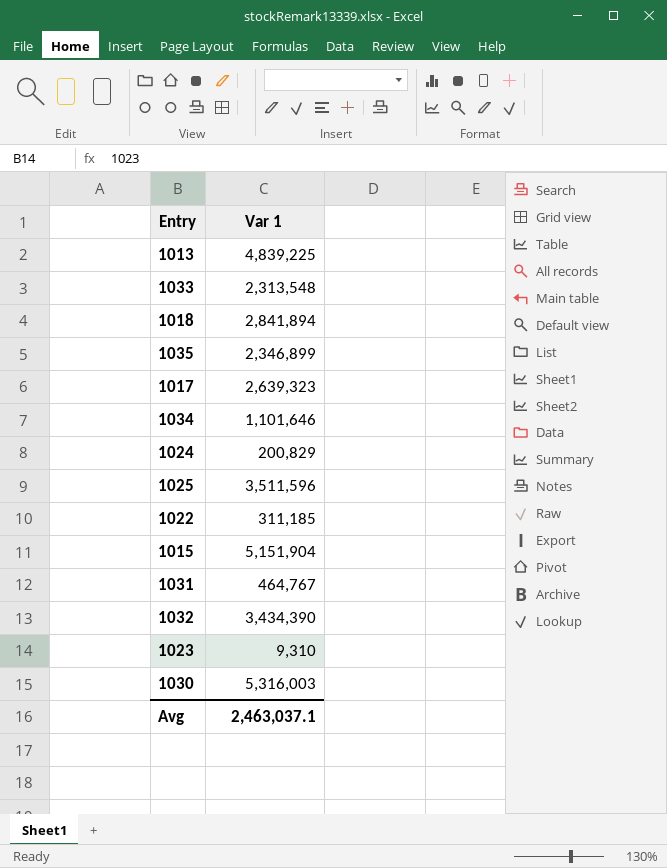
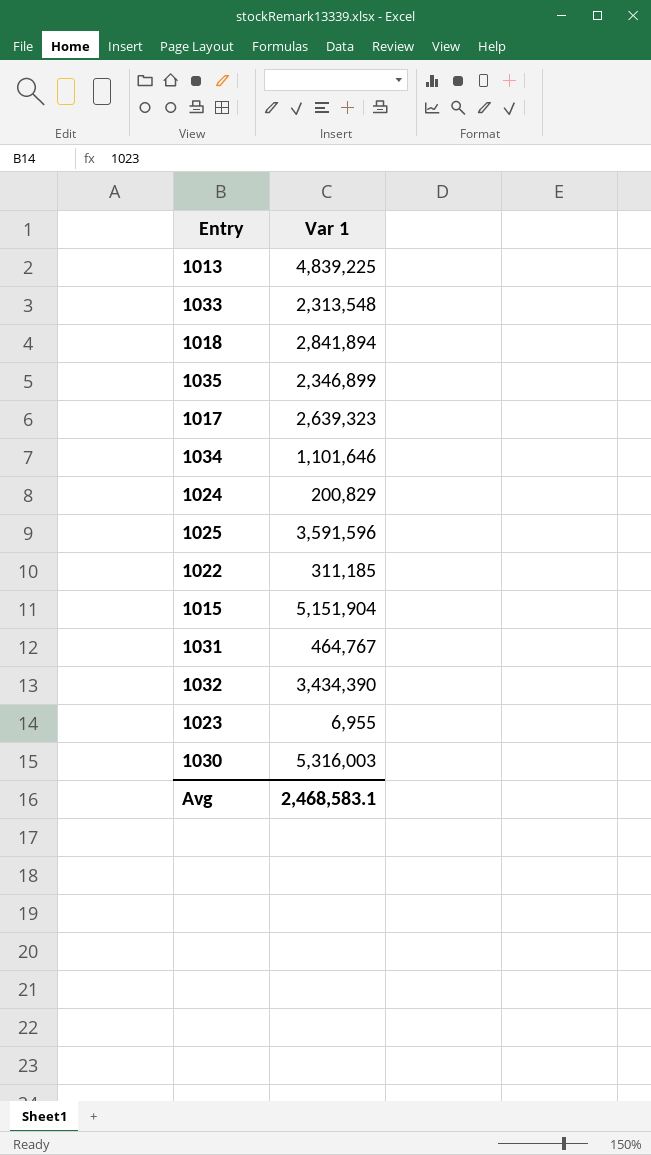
1025 | Var 1: 3,511,596 -> 3,591,596
1023 | Var 1: 9,310 -> 6,955
Avg | Var 1: 2,463,037.1 -> 2,468,583.1

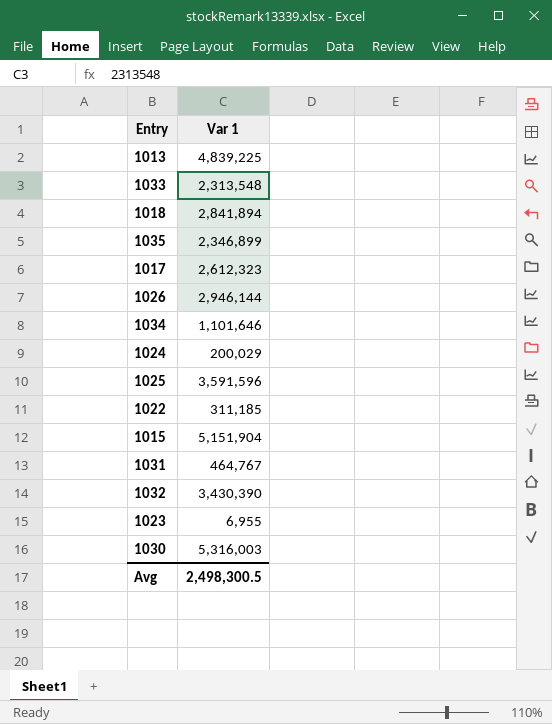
1017 | Var 1: 2,639,323 -> 2,612,323
row 1026: none -> 2,946,144
1024 | Var 1: 200,829 -> 200,029
1032 | Var 1: 3,434,390 -> 3,430,390
Avg | Var 1: 2,468,583.1 -> 2,498,300.5

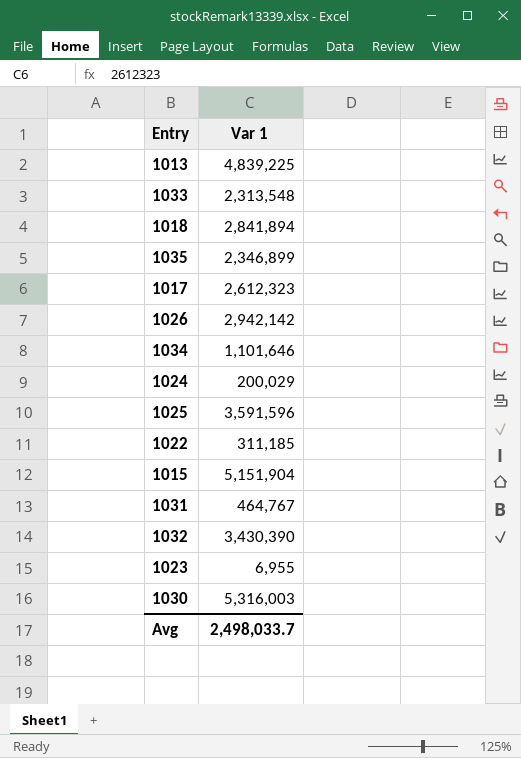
1026 | Var 1: 2,946,144 -> 2,942,142
Avg | Var 1: 2,498,300.5 -> 2,498,033.7

